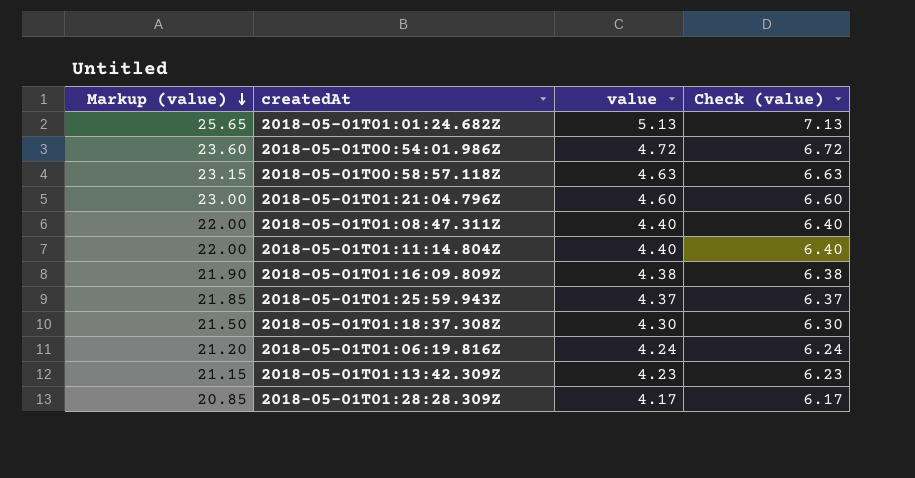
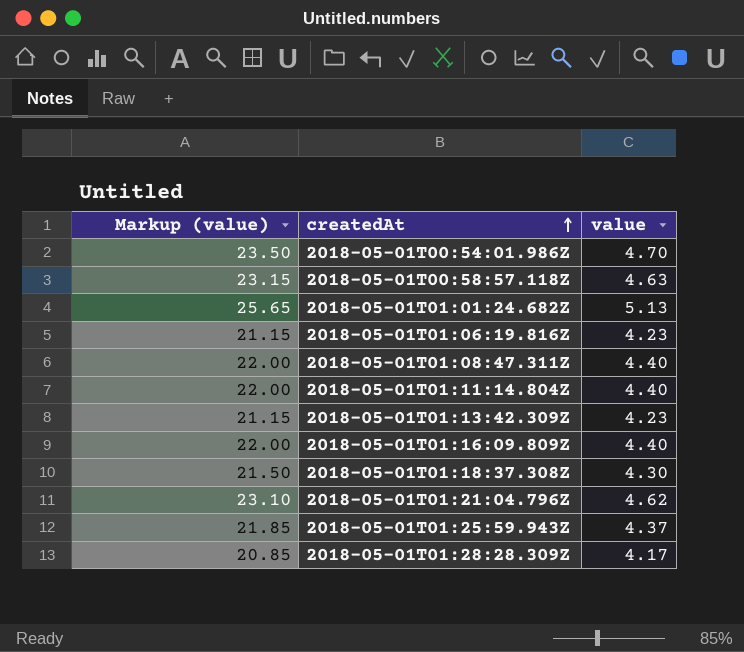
row order: Markup (value) descending -> createdAt ascending
column Check (value) | formula: [value] + 2 -> none
2018-05-01T00:54:01.986Z | Markup (value): 23.60 -> 23.50
2018-05-01T00:54:01.986Z | value: 4.72 -> 4.70
2018-05-01T01:06:19.816Z | Markup (value): 21.20 -> 21.15
2018-05-01T01:06:19.816Z | value: 4.24 -> 4.23
2018-05-01T01:16:09.809Z | Markup (value): 21.90 -> 22.00
2018-05-01T01:16:09.809Z | value: 4.38 -> 4.40
2018-05-01T01:21:04.796Z | Markup (value): 23.00 -> 23.10
2018-05-01T01:21:04.796Z | value: 4.60 -> 4.62

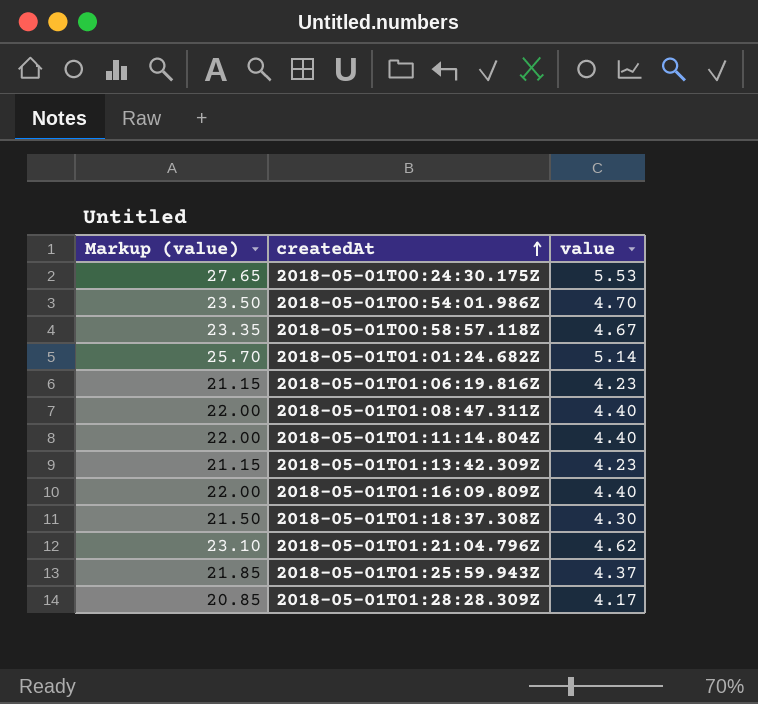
row 2018-05-01T00:24:30.175Z: none -> 27.65 | 5.53
2018-05-01T00:58:57.118Z | Markup (value): 23.15 -> 23.35
2018-05-01T00:58:57.118Z | value: 4.63 -> 4.67
2018-05-01T01:01:24.682Z | Markup (value): 25.65 -> 25.70
2018-05-01T01:01:24.682Z | value: 5.13 -> 5.14

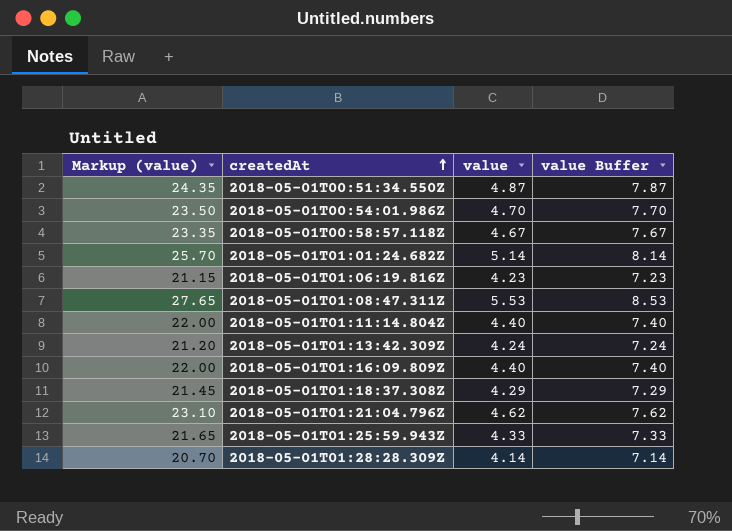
column value Buffer | formula: none -> [value] + 3
row 2018-05-01T00:24:30.175Z: 27.65 | 5.53 -> none
row 2018-05-01T00:51:34.550Z: none -> 24.35 | 4.87 | 7.87
2018-05-01T01:08:47.311Z | Markup (value): 22.00 -> 27.65
2018-05-01T01:08:47.311Z | value: 4.40 -> 5.53
2018-05-01T01:13:42.309Z | Markup (value): 21.15 -> 21.20
2018-05-01T01:13:42.309Z | value: 4.23 -> 4.24
2018-05-01T01:18:37.308Z | Markup (value): 21.50 -> 21.45
2018-05-01T01:18:37.308Z | value: 4.30 -> 4.29
2018-05-01T01:25:59.943Z | Markup (value): 21.85 -> 21.65
2018-05-01T01:25:59.943Z | value: 4.37 -> 4.33
2018-05-01T01:28:28.309Z | Markup (value): 20.85 -> 20.70
2018-05-01T01:28:28.309Z | value: 4.17 -> 4.14

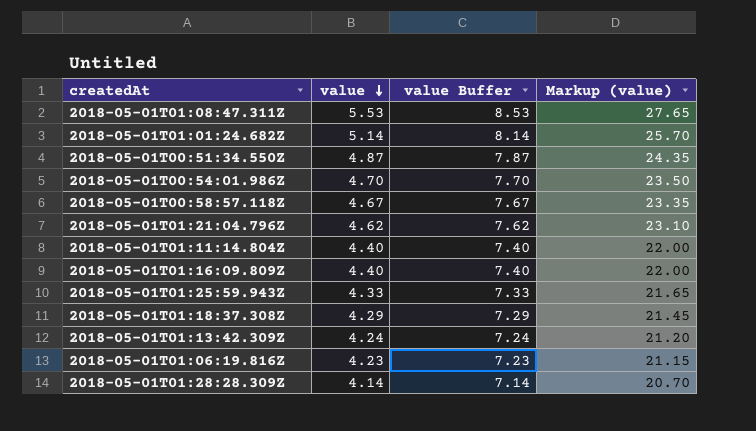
row order: createdAt ascending -> value descending
column Markup (value) | position: 1 -> 4

